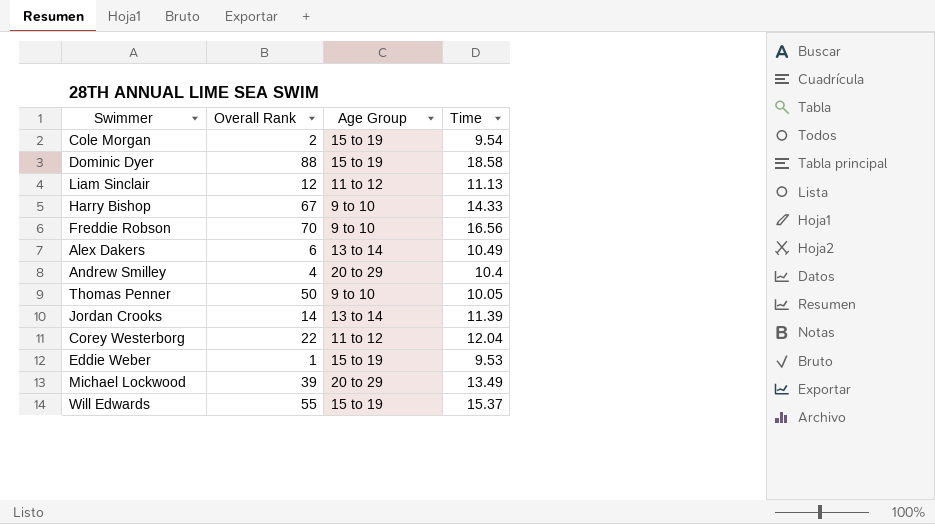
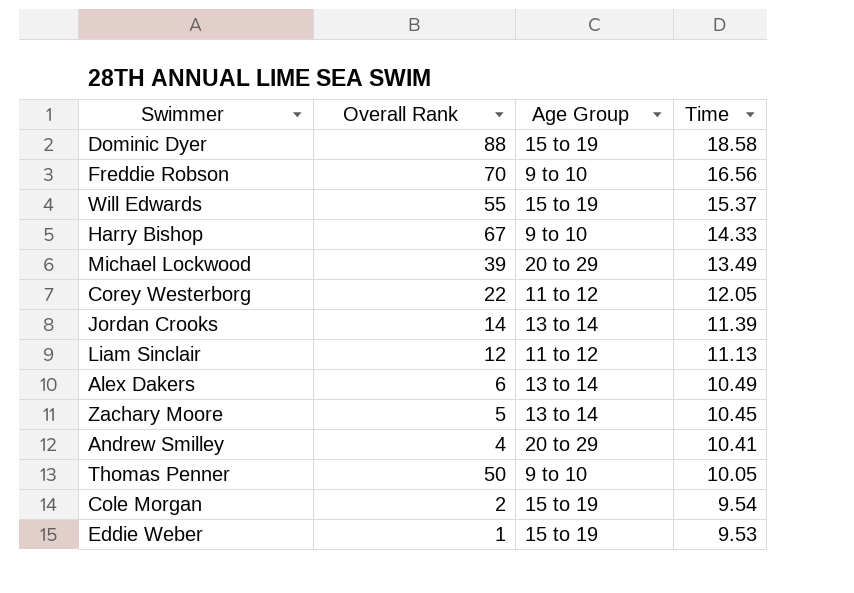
row order: none -> Time descending
Corey Westerborg | Time: 12.04 -> 12.05
row Zachary Moore: none -> 5 | 13 to 14 | 10.45
Andrew Smilley | Time: 10.4 -> 10.41

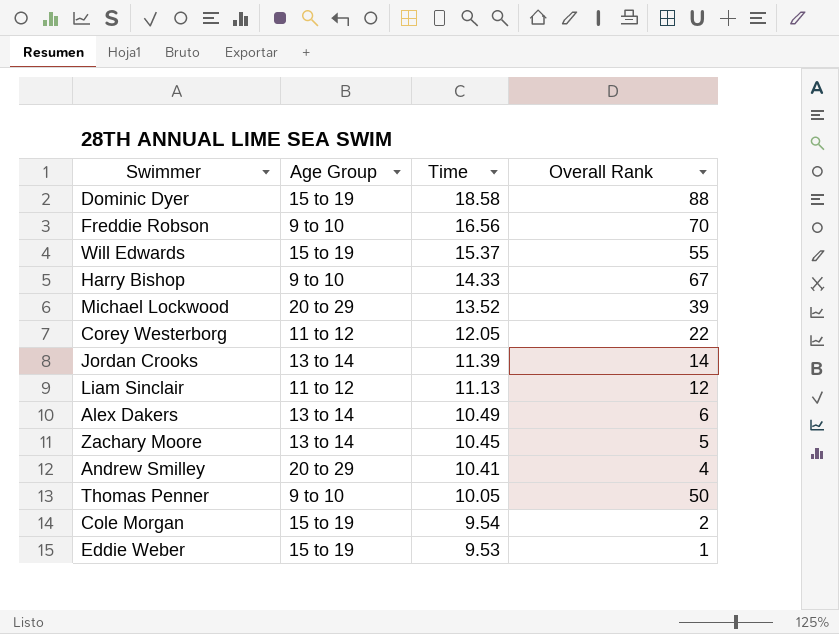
column Overall Rank | position: 2 -> 4
Michael Lockwood | Time: 13.49 -> 13.52

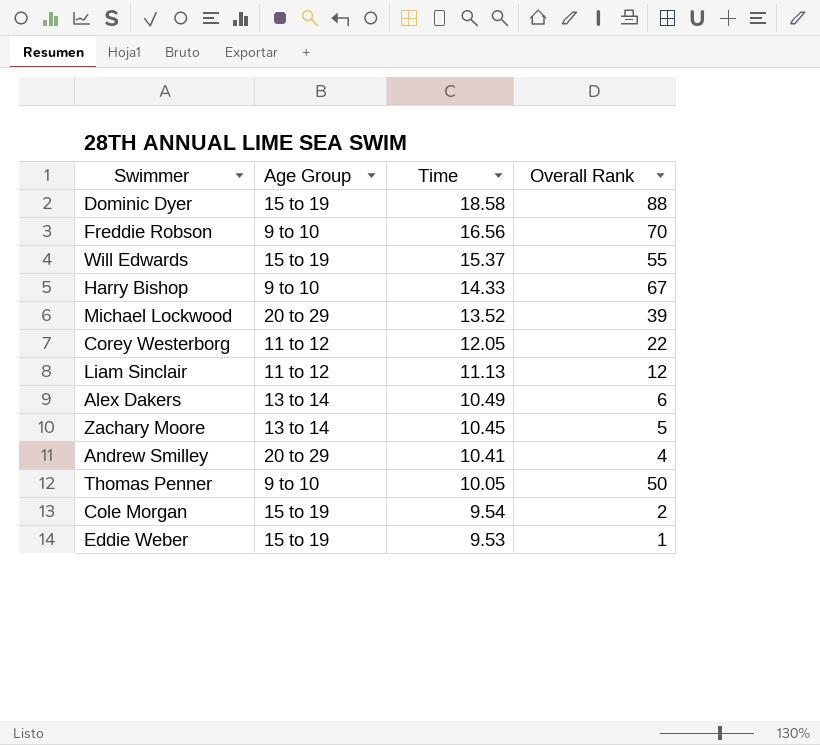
row Jordan Crooks: 13 to 14 | 11.39 | 14 -> none

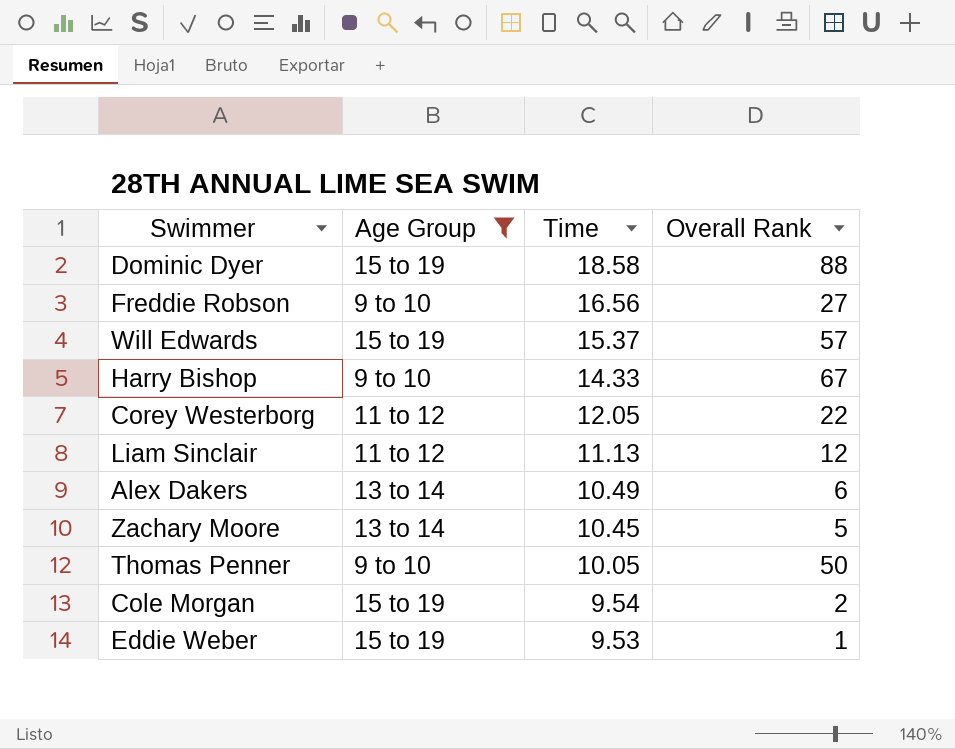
filter: none -> Age Group != 20 to 29
Freddie Robson | Overall Rank: 70 -> 27
Will Edwards | Overall Rank: 55 -> 57

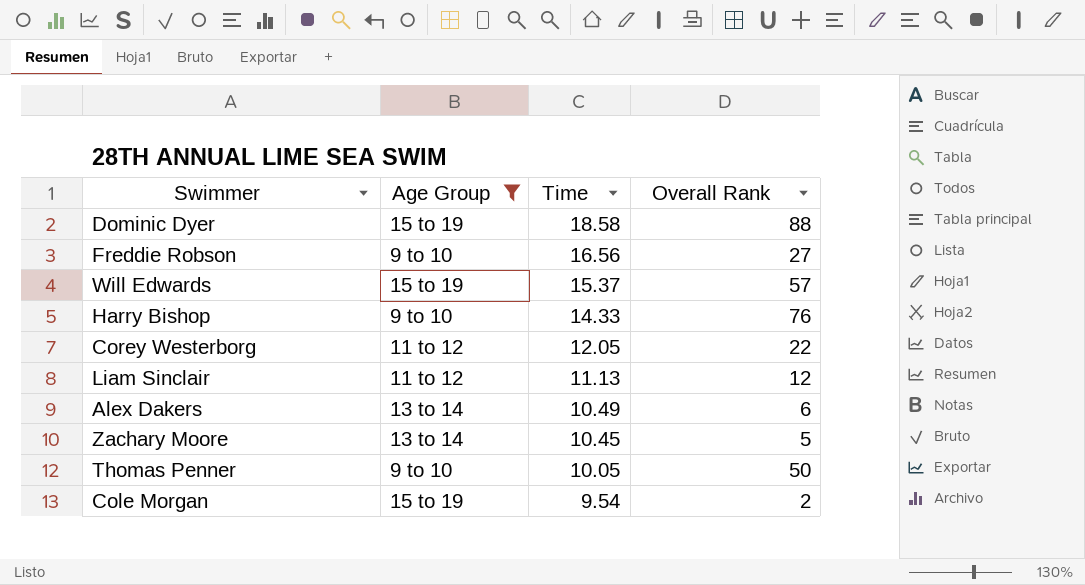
row Eddie Weber: 15 to 19 | 9.53 | 1 -> none
Harry Bishop | Overall Rank: 67 -> 76

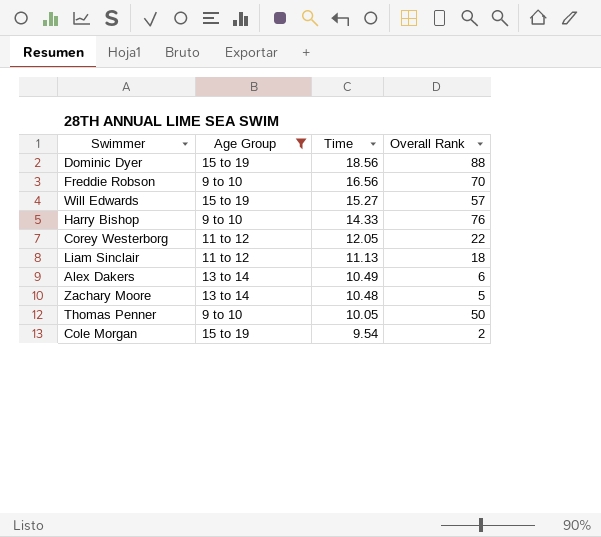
Dominic Dyer | Time: 18.58 -> 18.56
Freddie Robson | Overall Rank: 27 -> 70
Will Edwards | Time: 15.37 -> 15.27
Liam Sinclair | Overall Rank: 12 -> 18
Zachary Moore | Time: 10.45 -> 10.48

